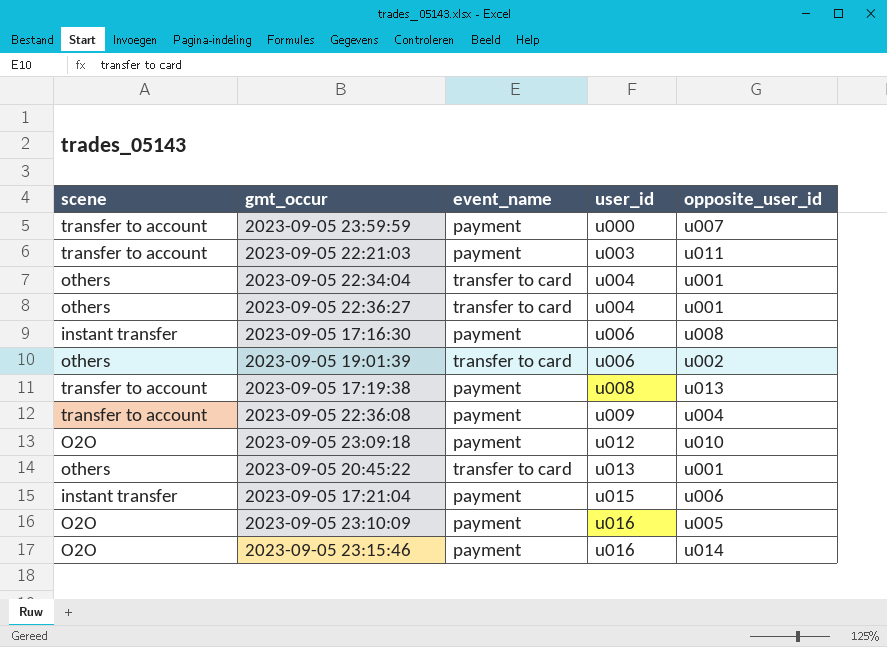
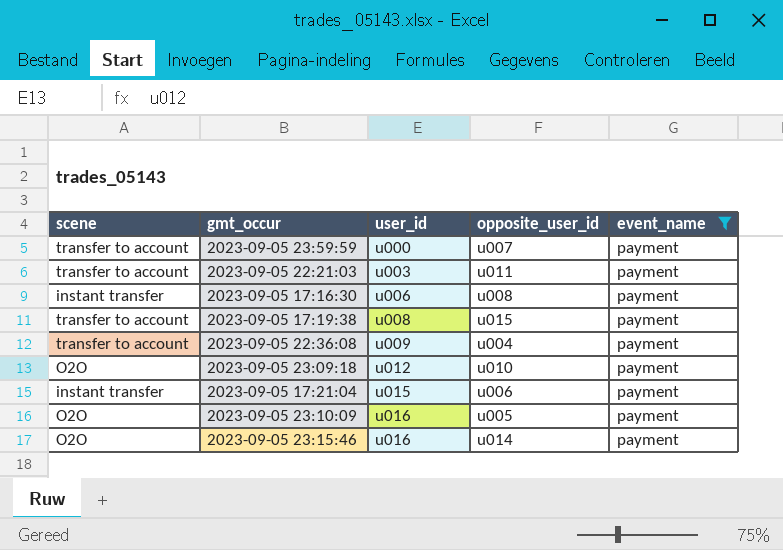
filter: none -> event_name = payment
column event_name | position: 3 -> 5
2023-09-05 17:19:38 | opposite_user_id: u013 -> u015

